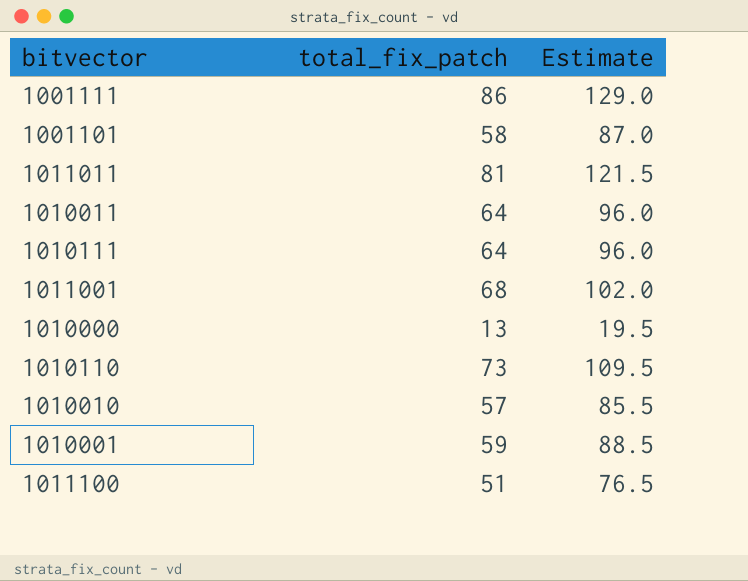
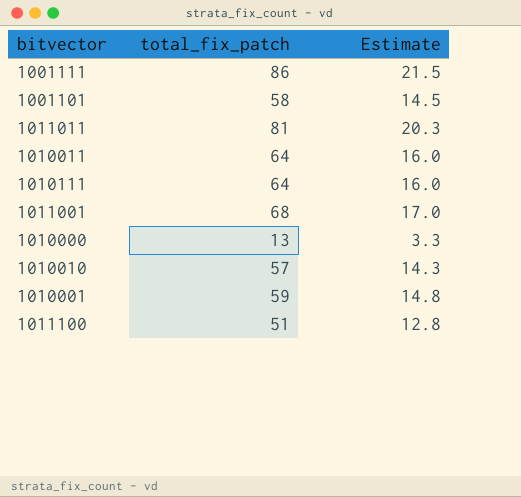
column Estimate | formula: [total_fix_patch] * 1.5 -> [total_fix_patch] * 0.25
row 1010110: 73 | 109.5 -> none

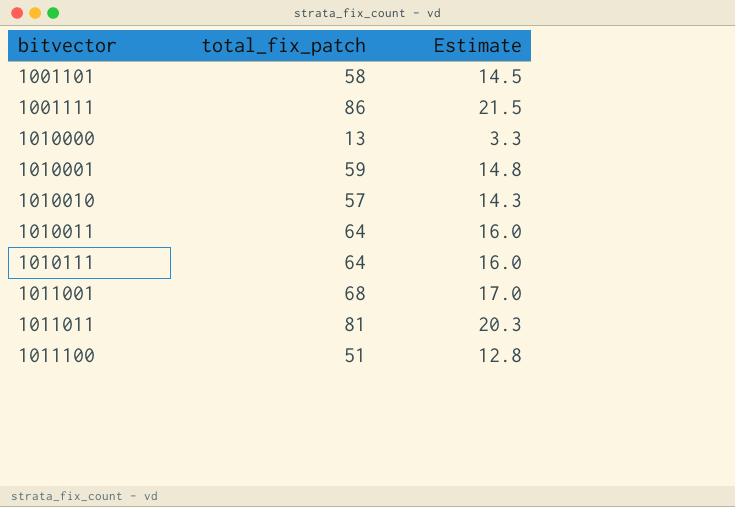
row order: none -> bitvector ascending

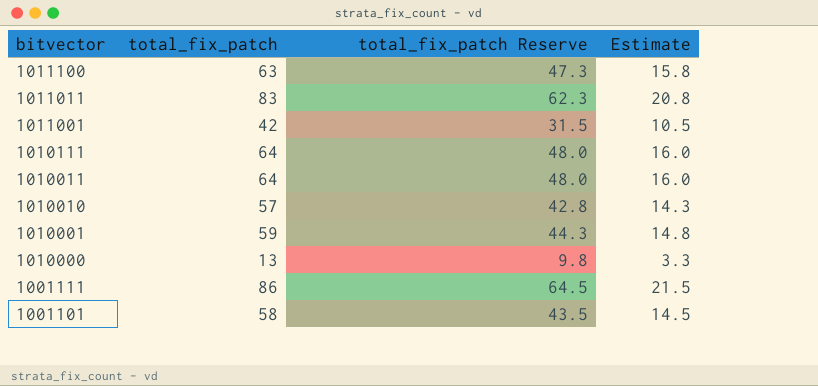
row order: bitvector ascending -> bitvector descending
column total_fix_patch Reserve | formula: none -> [total_fix_patch] * 0.75
1011100 | total_fix_patch: 51 -> 63
1011100 | Estimate: 12.8 -> 15.8
1011011 | total_fix_patch: 81 -> 83
1011011 | Estimate: 20.3 -> 20.8
1011001 | total_fix_patch: 68 -> 42
1011001 | Estimate: 17.0 -> 10.5

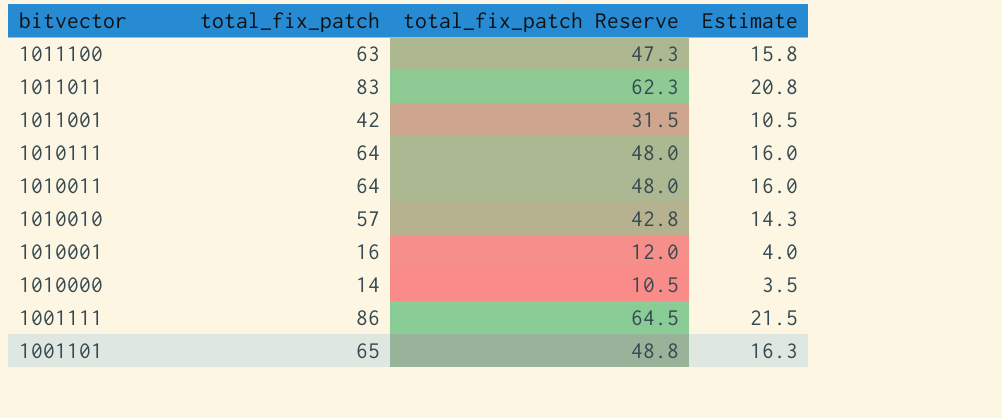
1010001 | total_fix_patch: 59 -> 16
1010001 | total_fix_patch Reserve: 44.3 -> 12.0
1010001 | Estimate: 14.8 -> 4.0
1010000 | total_fix_patch: 13 -> 14
1010000 | total_fix_patch Reserve: 9.8 -> 10.5
1010000 | Estimate: 3.3 -> 3.5
1001101 | total_fix_patch: 58 -> 65
1001101 | total_fix_patch Reserve: 43.5 -> 48.8
1001101 | Estimate: 14.5 -> 16.3

